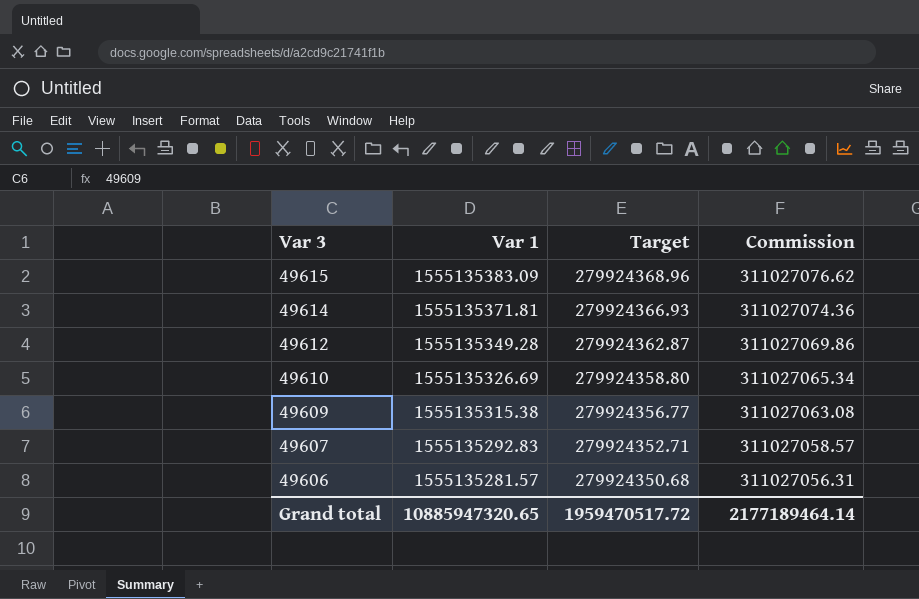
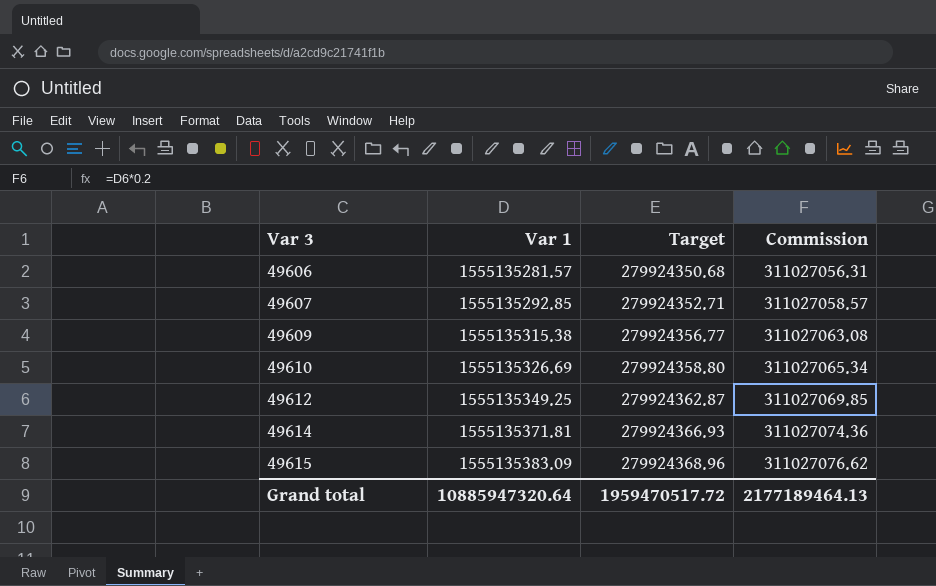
row order: Var 3 descending -> Var 3 ascending
49607 | Var 1: 1555135292.83 -> 1555135292.85
49612 | Var 1: 1555135349.28 -> 1555135349.25
49612 | Commission: 311027069.86 -> 311027069.85
Grand total | Var 1: 10885947320.65 -> 10885947320.64
Grand total | Commission: 2177189464.14 -> 2177189464.13

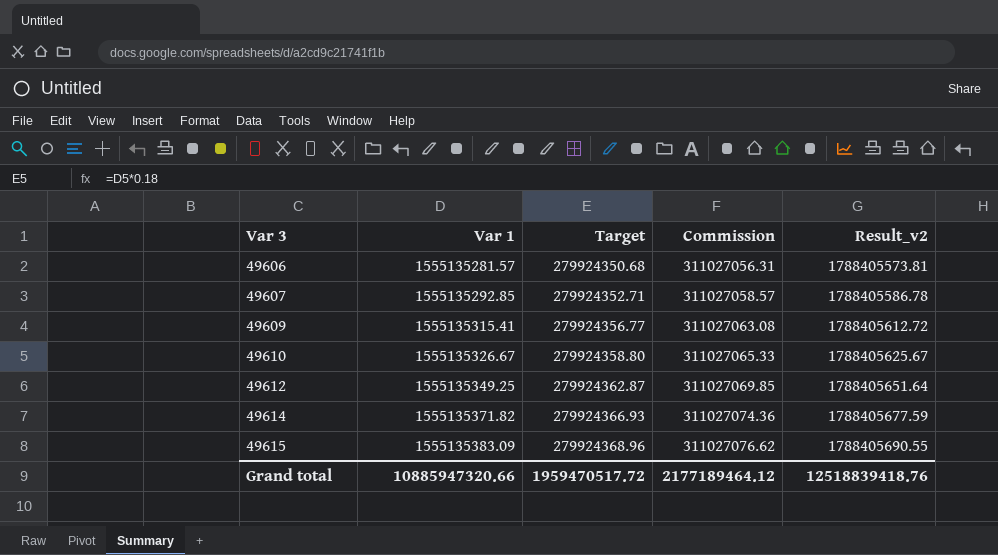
column Result_v2 | formula: none -> [Var 1] * 1.15
49609 | Var 1: 1555135315.38 -> 1555135315.41
49610 | Var 1: 1555135326.69 -> 1555135326.67
49610 | Commission: 311027065.34 -> 311027065.33
49614 | Var 1: 1555135371.81 -> 1555135371.82
Grand total | Var 1: 10885947320.64 -> 10885947320.66
Grand total | Commission: 2177189464.13 -> 2177189464.12

